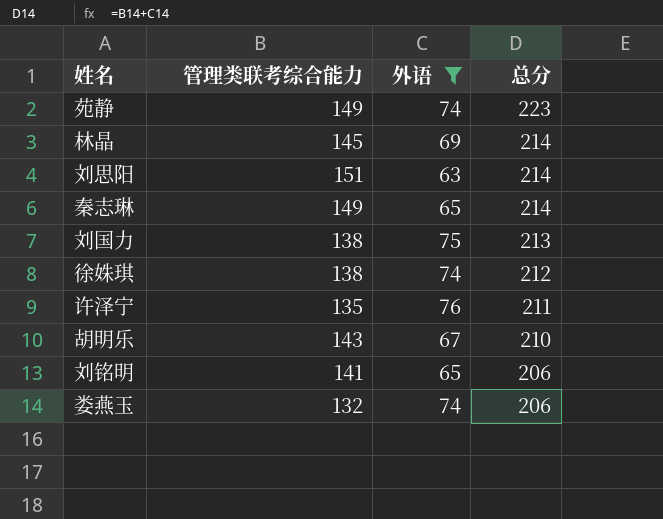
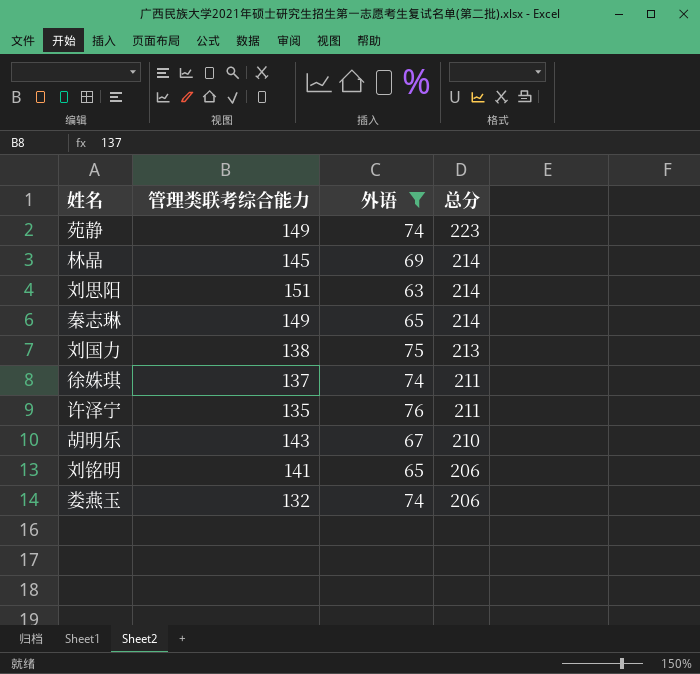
徐姝琪 | 管理类联考综合能力: 138 -> 137
徐姝琪 | 总分: 212 -> 211

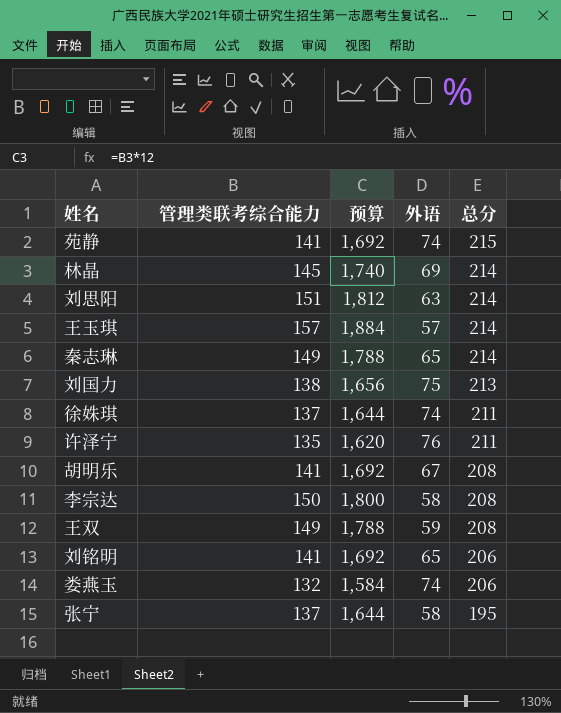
filter: 外语 >= 63 -> none
column 预算 | formula: none -> [管理类联考综合能力] * 12
苑静 | 管理类联考综合能力: 149 -> 141
苑静 | 总分: 223 -> 215
胡明乐 | 管理类联考综合能力: 143 -> 141
胡明乐 | 总分: 210 -> 208

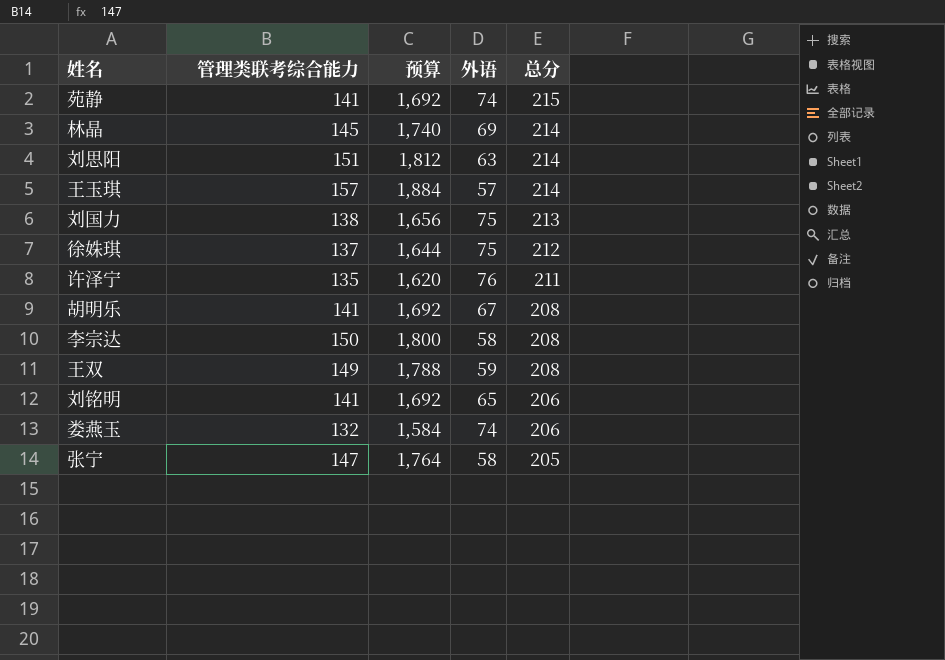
row 秦志琳: 149 | 1,788 | 65 | 214 -> none
徐姝琪 | 外语: 74 -> 75
徐姝琪 | 总分: 211 -> 212
张宁 | 管理类联考综合能力: 137 -> 147
张宁 | 预算: 1,644 -> 1,764
张宁 | 总分: 195 -> 205

